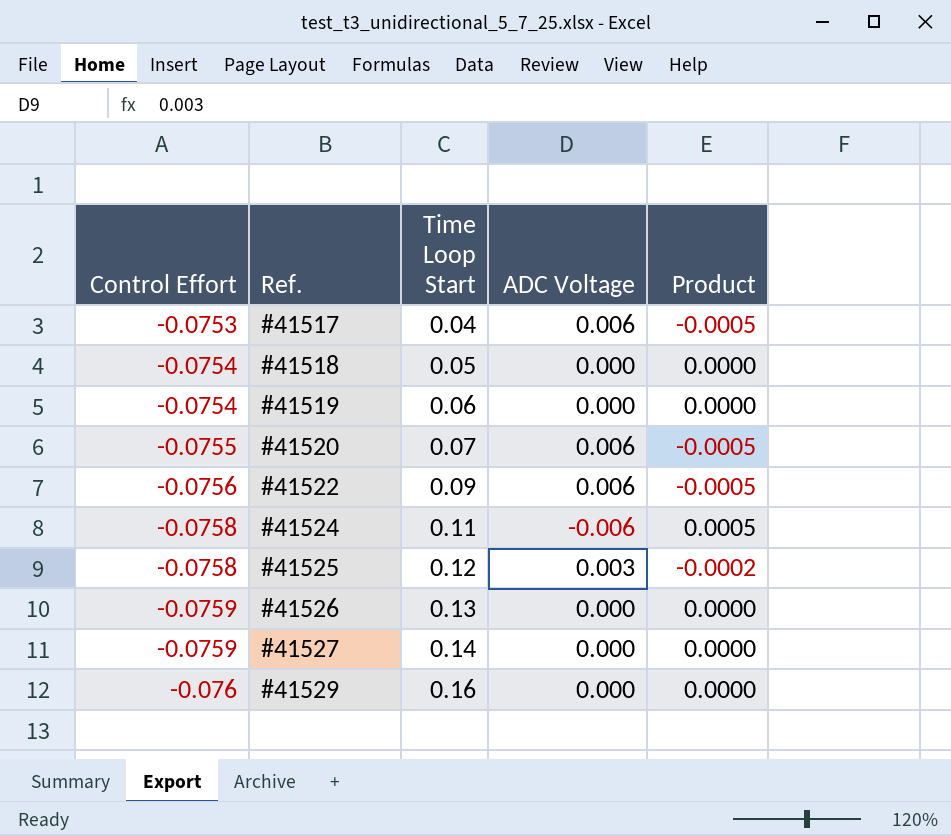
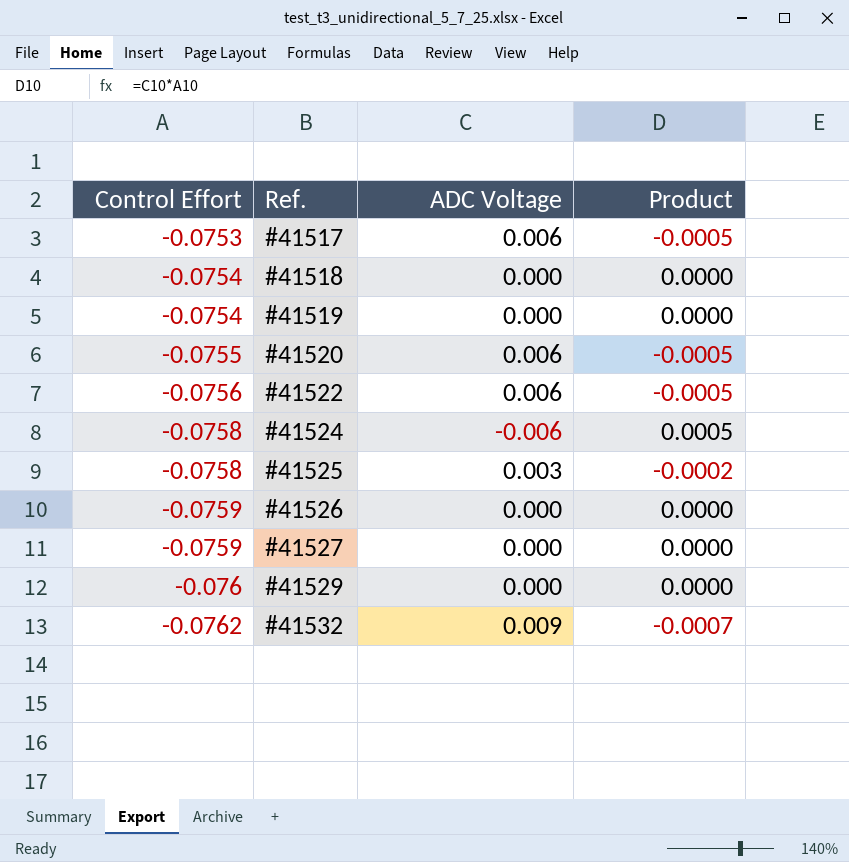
column Time Loop Start | position: 3 -> none
row #41532: none -> -0.0762 | 0.009 | -0.0007

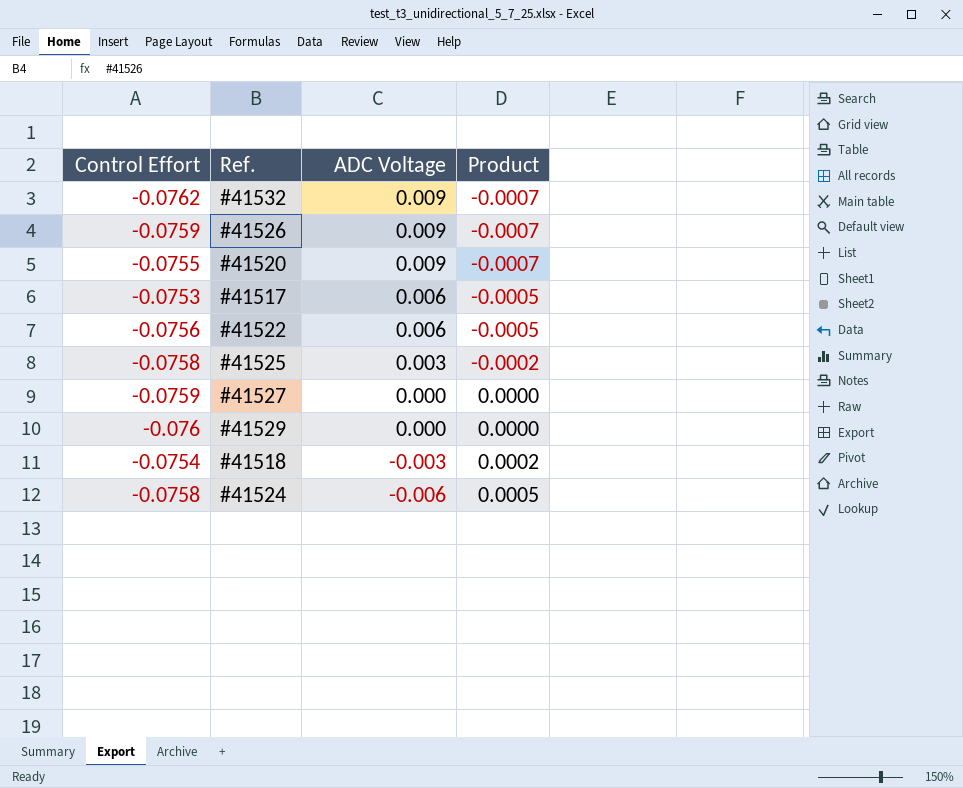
row order: Control Effort descending -> ADC Voltage descending
row #41519: -0.0754 | 0.000 | 0.0000 -> none
#41526 | ADC Voltage: 0.000 -> 0.009
#41526 | Product: 0.0000 -> -0.0007
#41520 | ADC Voltage: 0.006 -> 0.009
#41520 | Product: -0.0005 -> -0.0007
#41518 | ADC Voltage: 0.000 -> -0.003
#41518 | Product: 0.0000 -> 0.0002

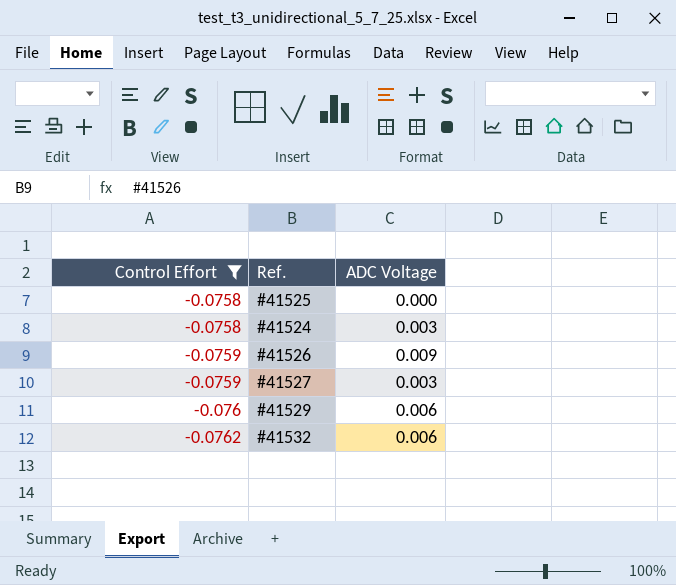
filter: none -> Control Effort <= -0.0758
row order: ADC Voltage descending -> Control Effort descending
column Product | formula: [Control Effort] * [ADC Voltage] -> none
#41525 | ADC Voltage: 0.003 -> 0.000
#41524 | ADC Voltage: -0.006 -> 0.003
#41527 | ADC Voltage: 0.000 -> 0.003
#41529 | ADC Voltage: 0.000 -> 0.006
#41532 | ADC Voltage: 0.009 -> 0.006

